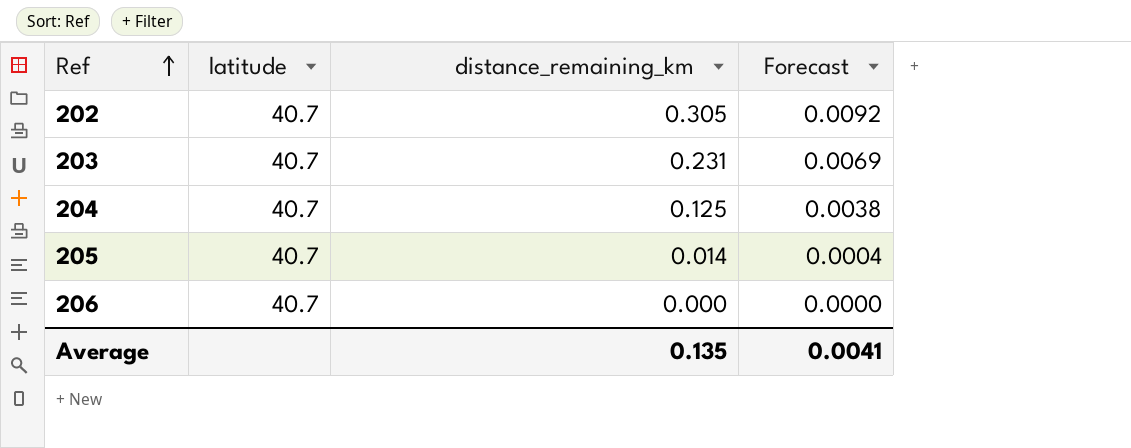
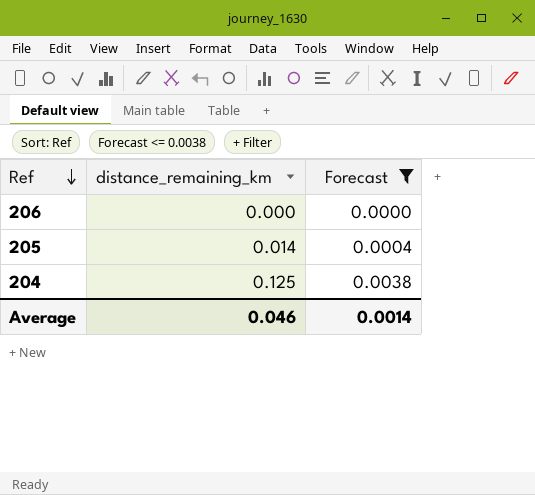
filter: none -> Forecast <= 0.0038
row order: Ref ascending -> Ref descending
column latitude | position: 2 -> none
Average | distance_remaining_km: 0.135 -> 0.046
Average | Forecast: 0.0041 -> 0.0014

